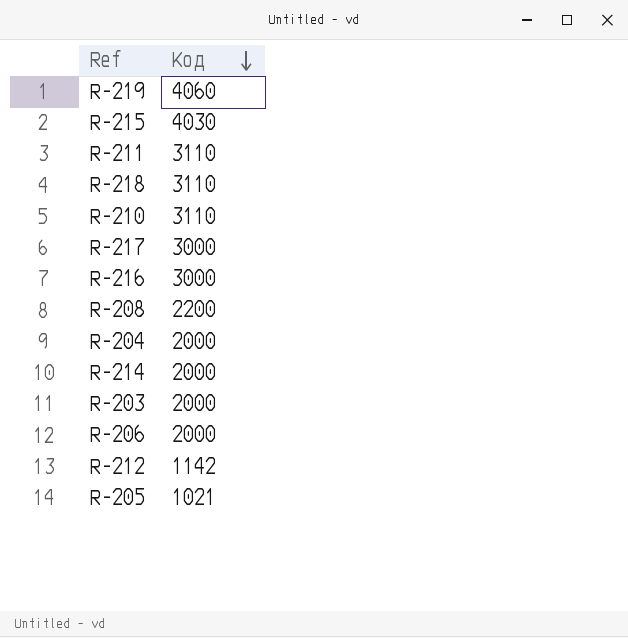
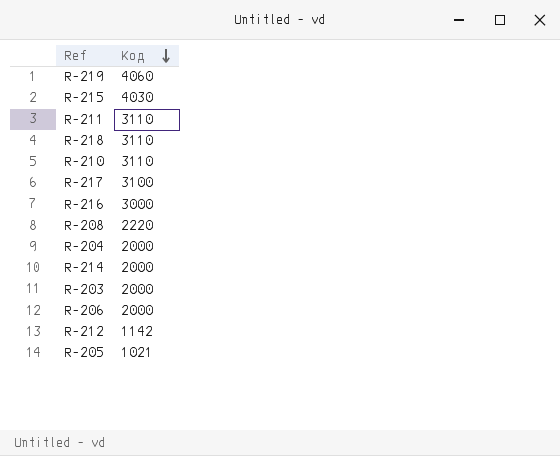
R-217 | Код: 3000 -> 3100
R-208 | Код: 2200 -> 2220

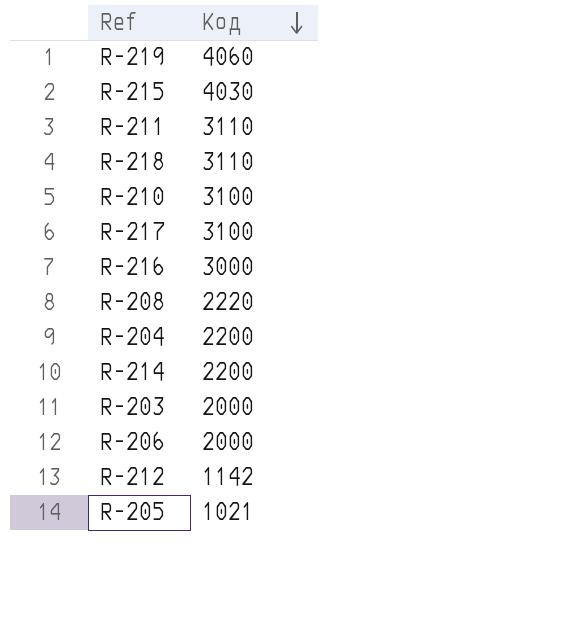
R-210 | Код: 3110 -> 3100
R-204 | Код: 2000 -> 2200
R-214 | Код: 2000 -> 2200

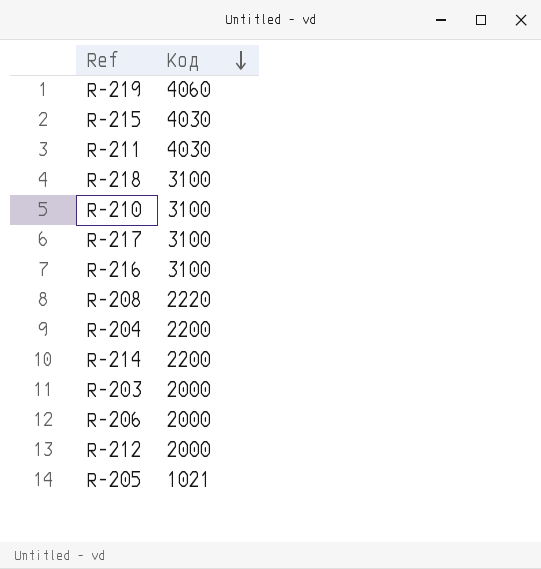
R-211 | Код: 3110 -> 4030
R-218 | Код: 3110 -> 3100
R-216 | Код: 3000 -> 3100
R-212 | Код: 1142 -> 2000

